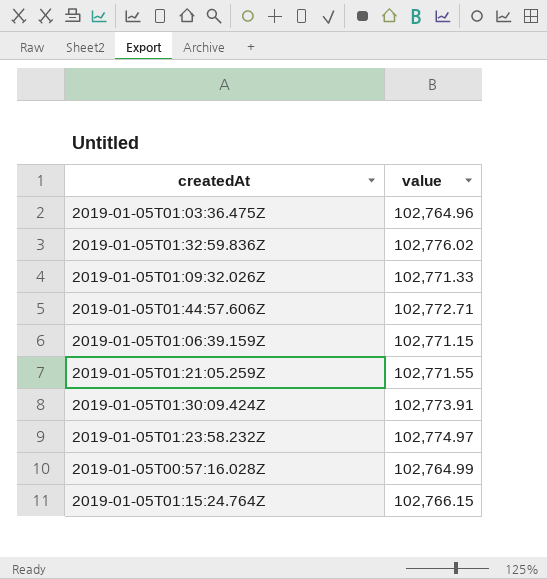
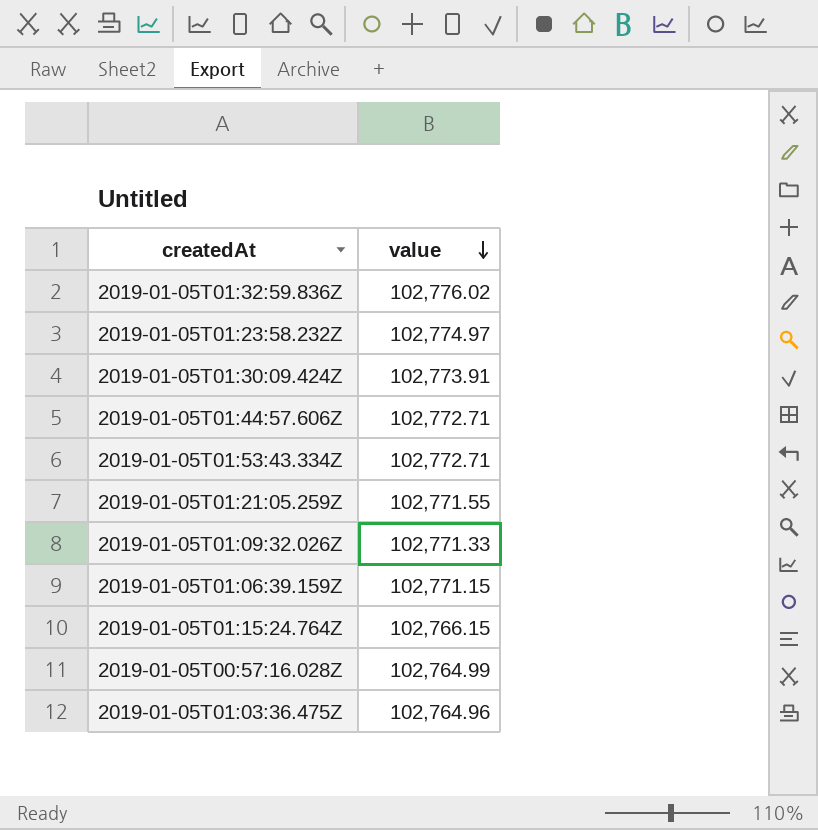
row order: none -> value descending
row 2019-01-05T01:53:43.334Z: none -> 102,772.71

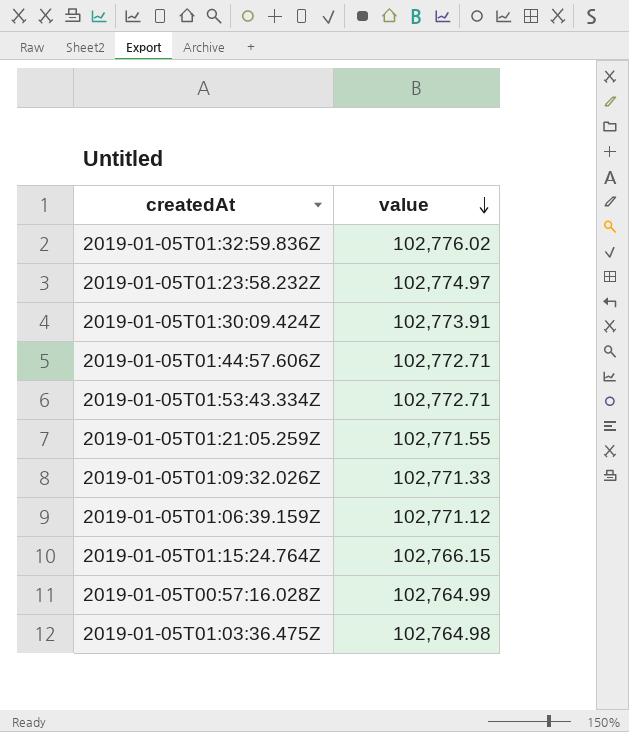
2019-01-05T01:06:39.159Z | value: 102,771.15 -> 102,771.12
2019-01-05T01:03:36.475Z | value: 102,764.96 -> 102,764.98

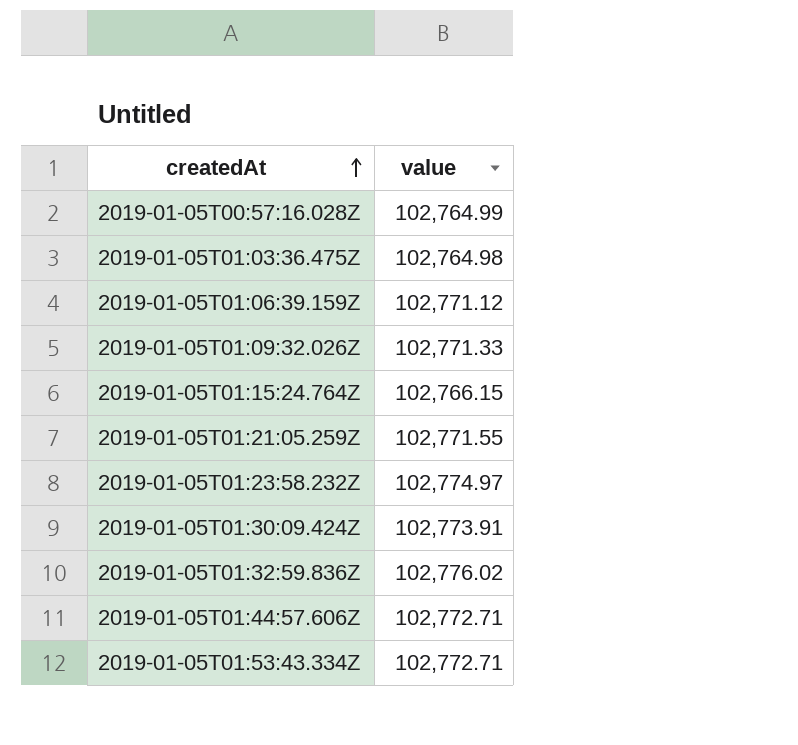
row order: value descending -> createdAt ascending

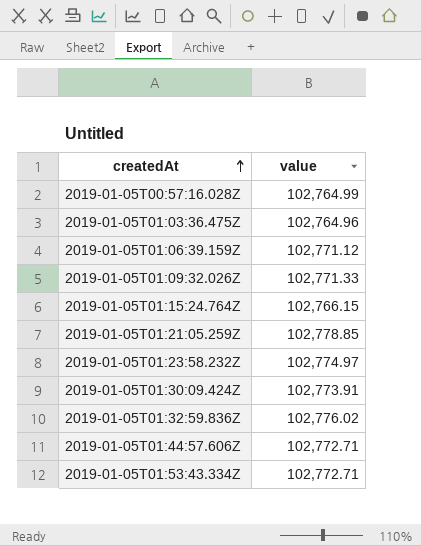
2019-01-05T01:03:36.475Z | value: 102,764.98 -> 102,764.96
2019-01-05T01:21:05.259Z | value: 102,771.55 -> 102,778.85

